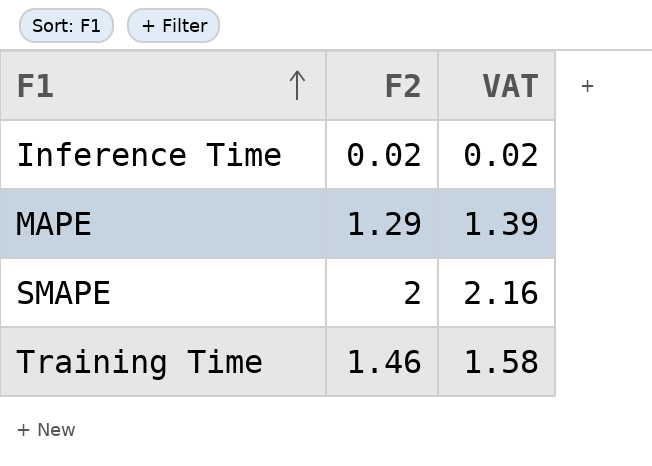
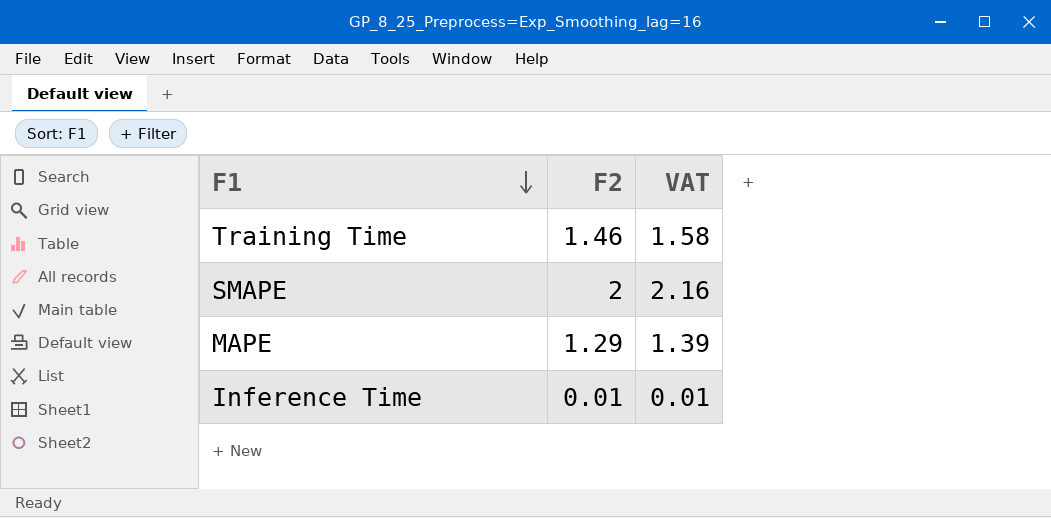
row order: F1 ascending -> F1 descending
Inference Time | F2: 0.02 -> 0.01
Inference Time | VAT: 0.02 -> 0.01

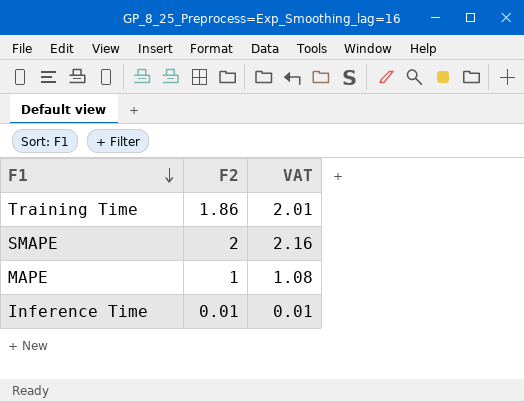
Training Time | F2: 1.46 -> 1.86
Training Time | VAT: 1.58 -> 2.01
MAPE | F2: 1.29 -> 1
MAPE | VAT: 1.39 -> 1.08

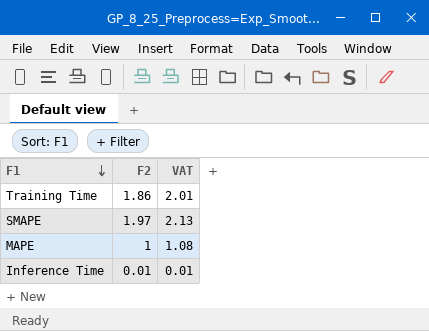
SMAPE | F2: 2 -> 1.97
SMAPE | VAT: 2.16 -> 2.13

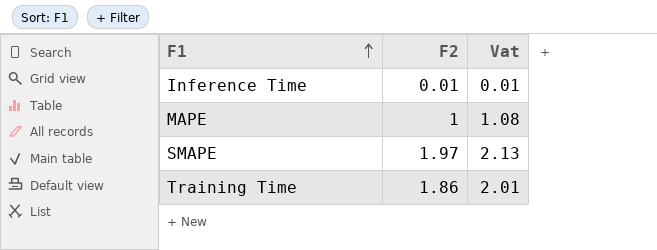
row order: F1 descending -> F1 ascending
column name: VAT -> Vat

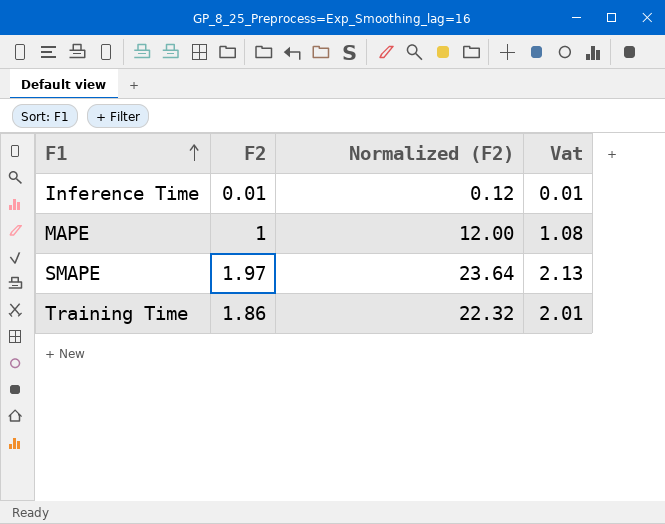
column Normalized (F2) | formula: none -> [F2] * 12

